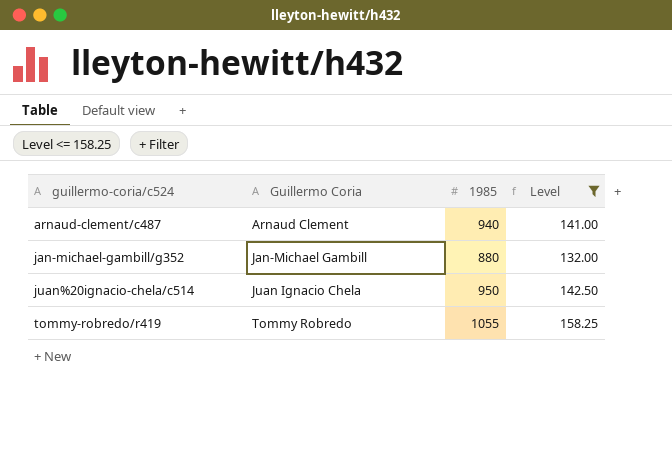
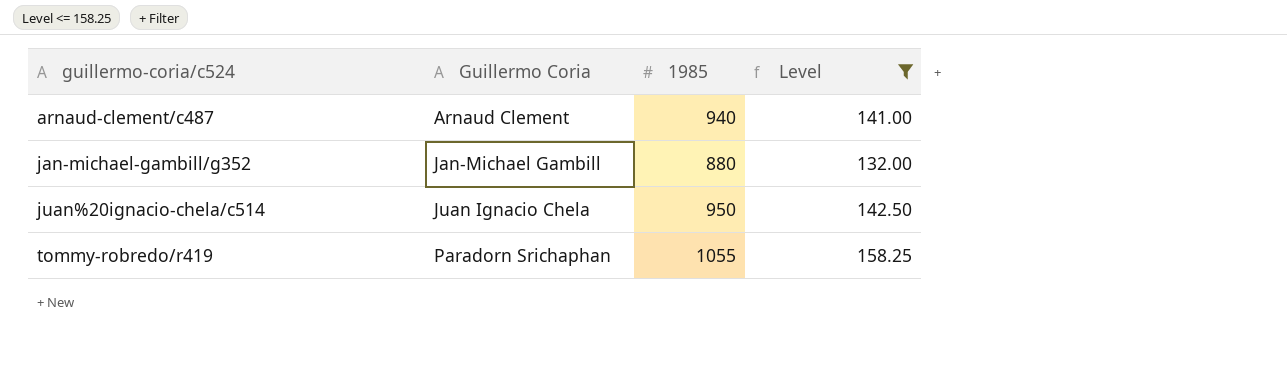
tommy-robredo/r419 | Guillermo Coria: Tommy Robredo -> Paradorn Srichaphan

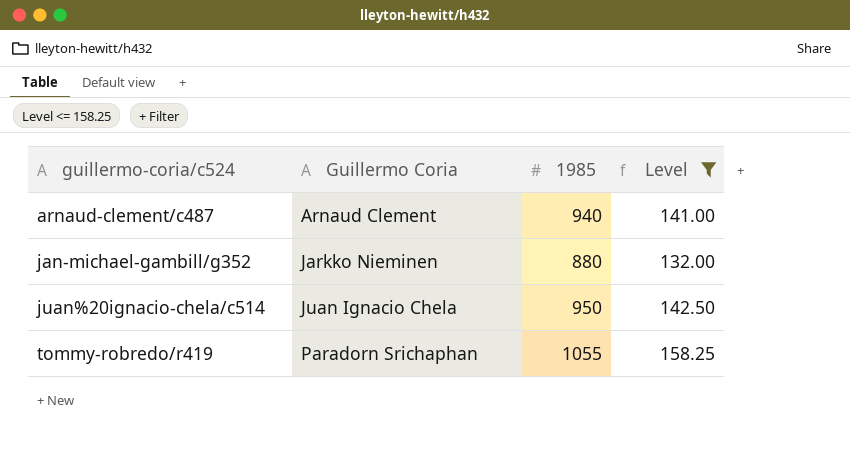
jan-michael-gambill/g352 | Guillermo Coria: Jan-Michael Gambill -> Jarkko Nieminen

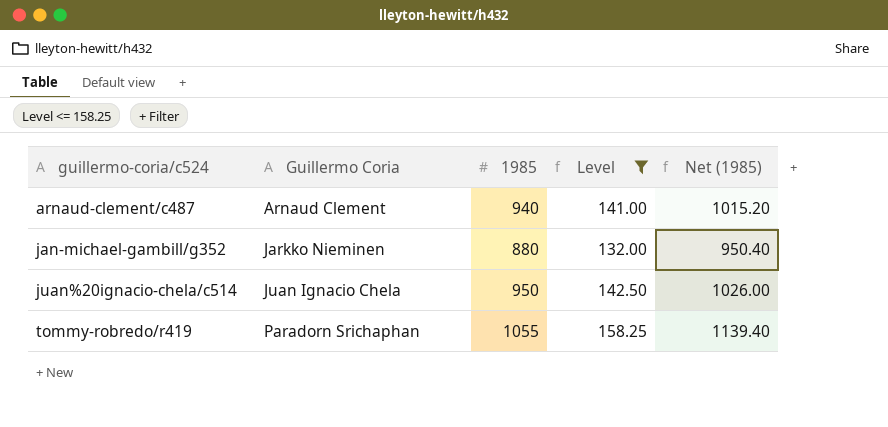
column Net (1985) | formula: none -> [1985] * 1.08

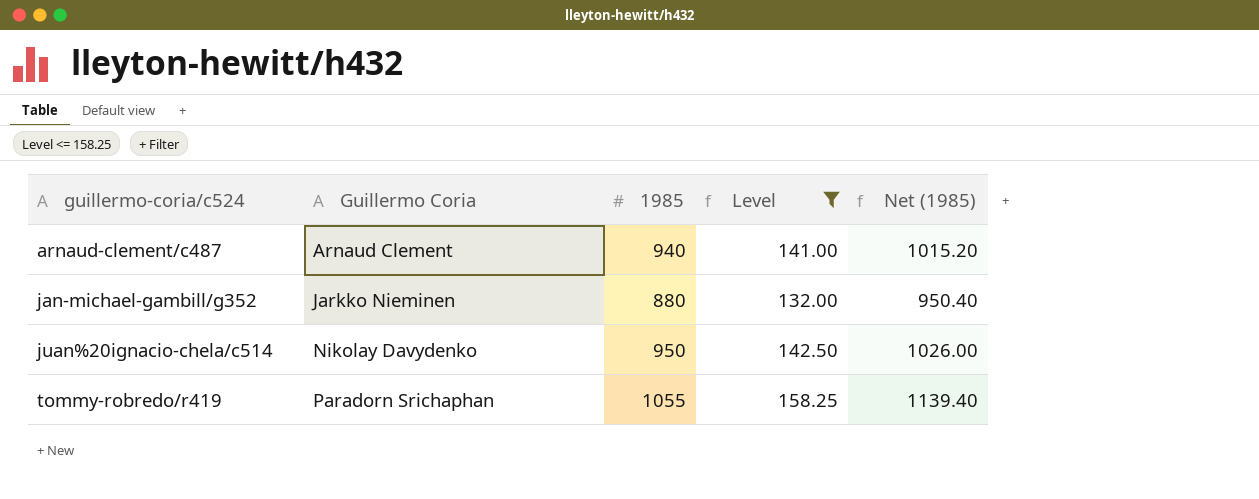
juan%20ignacio-chela/c514 | Guillermo Coria: Juan Ignacio Chela -> Nikolay Davydenko

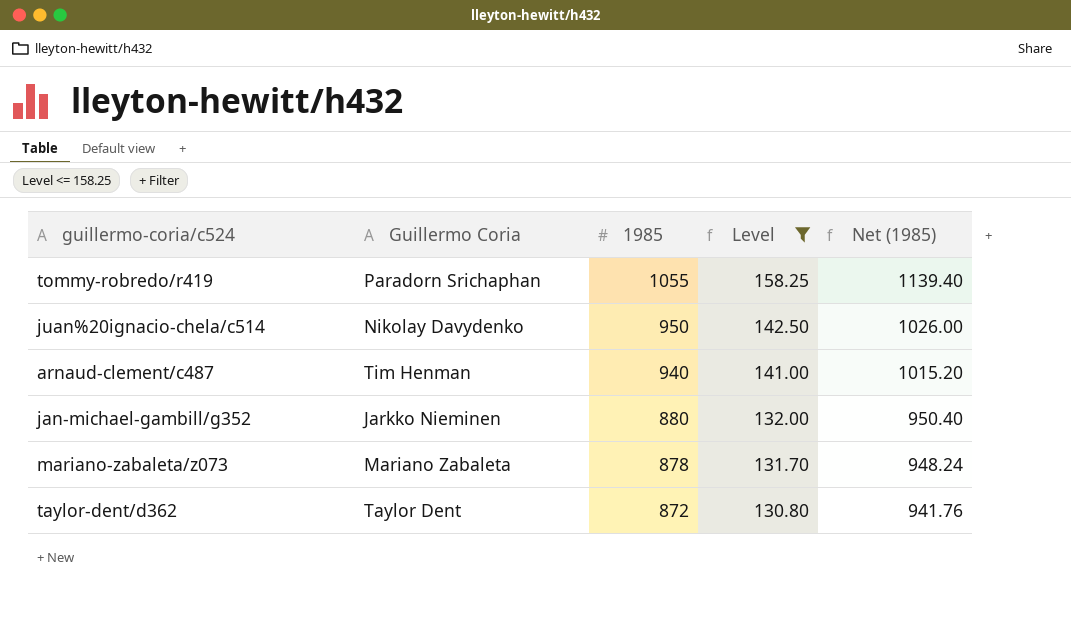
row order: guillermo-coria/c524 ascending -> 1985 descending
arnaud-clement/c487 | Guillermo Coria: Arnaud Clement -> Tim Henman
row mariano-zabaleta/z073: none -> Mariano Zabaleta | 878 | 131.70 | 948.24
row taylor-dent/d362: none -> Taylor Dent | 872 | 130.80 | 941.76

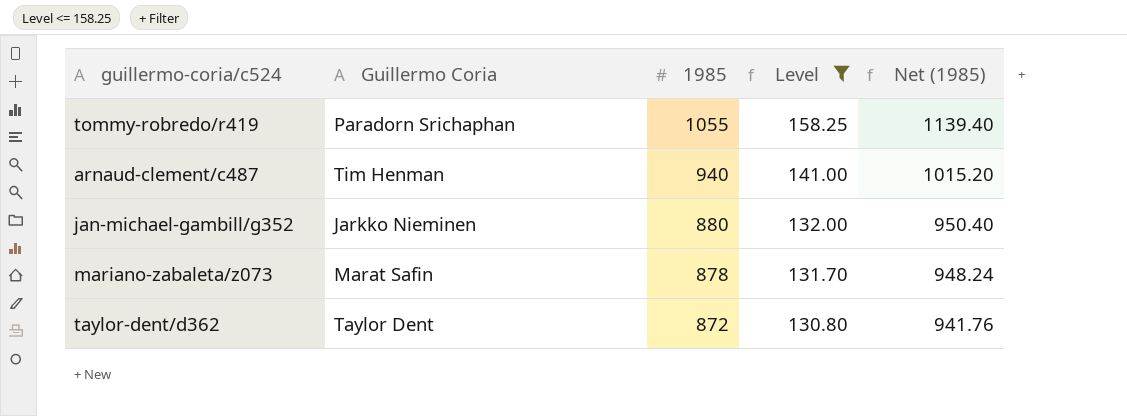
row juan%20ignacio-chela/c514: Nikolay Davydenko | 950 | 142.50 | 1026.00 -> none
mariano-zabaleta/z073 | Guillermo Coria: Mariano Zabaleta -> Marat Safin

